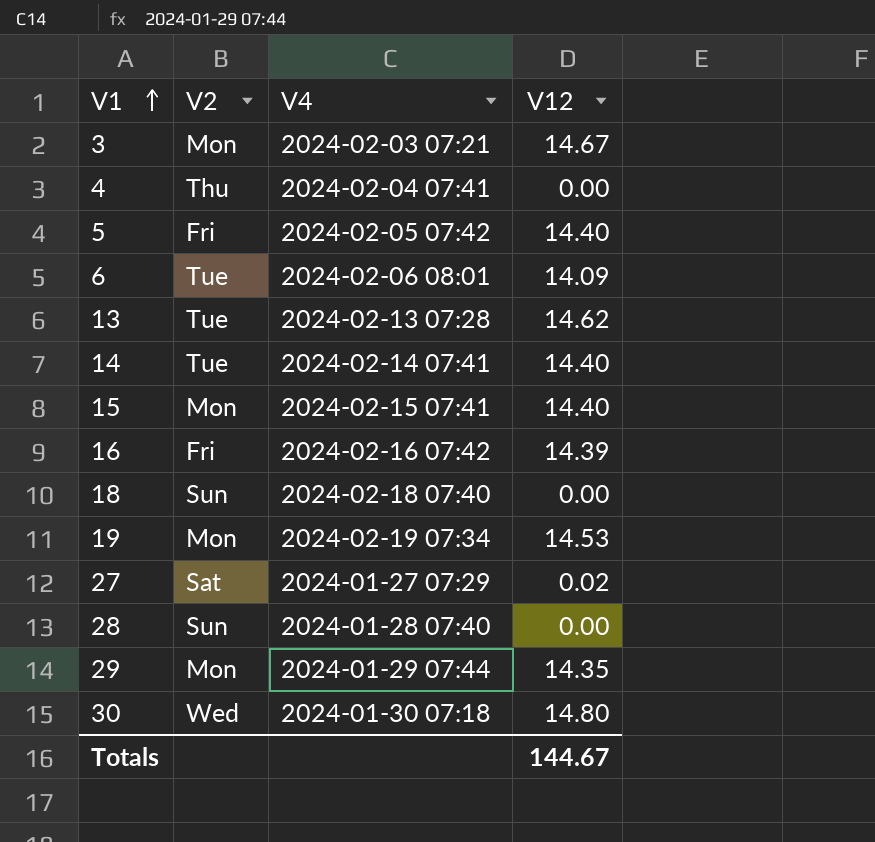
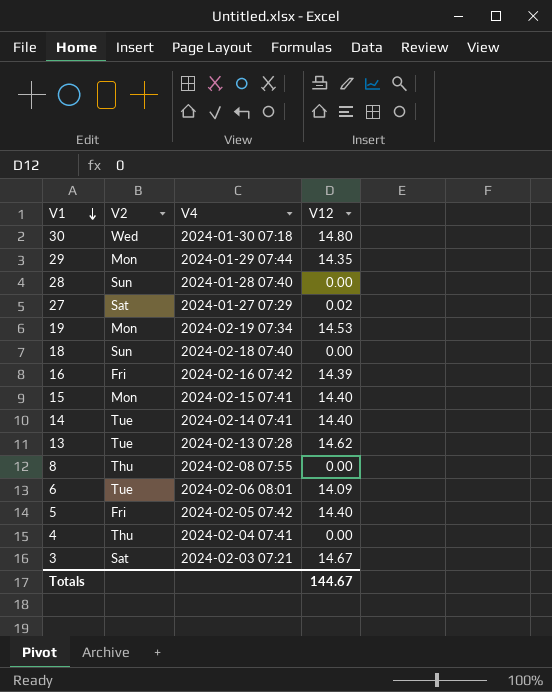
row order: V1 ascending -> V1 descending
row 8: none -> Thu | 2024-02-08 07:55 | 0.00
3 | V2: Mon -> Sat

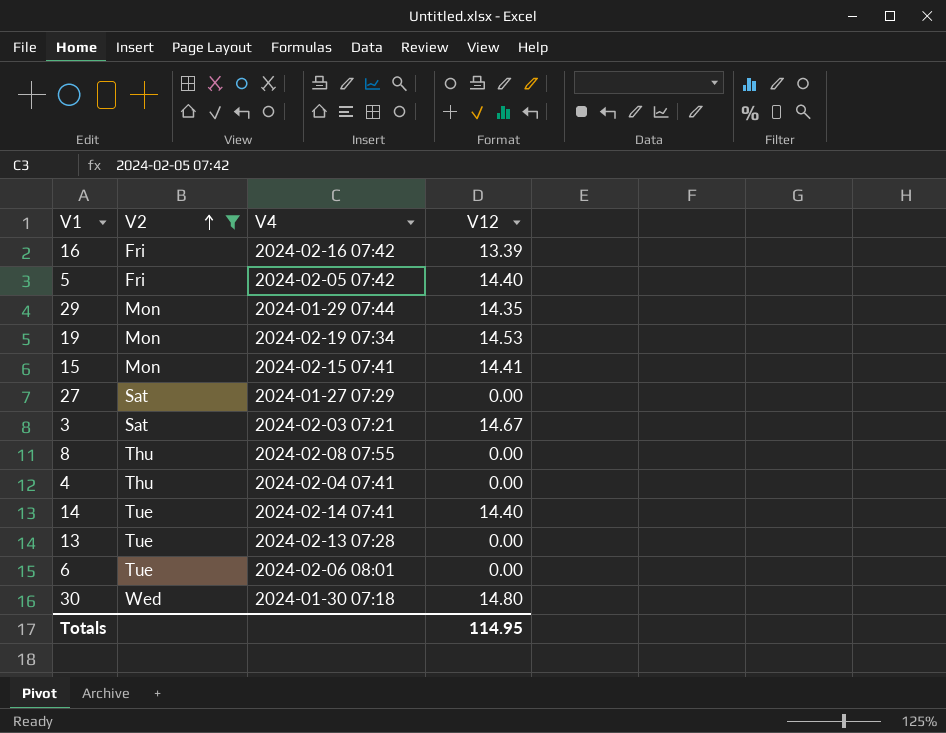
filter: none -> V2 != Sun
row order: V1 descending -> V2 ascending
16 | V12: 14.39 -> 13.39
15 | V12: 14.40 -> 14.41
27 | V12: 0.02 -> 0.00
13 | V12: 14.62 -> 0.00
6 | V12: 14.09 -> 0.00
Totals | V12: 144.67 -> 114.95

